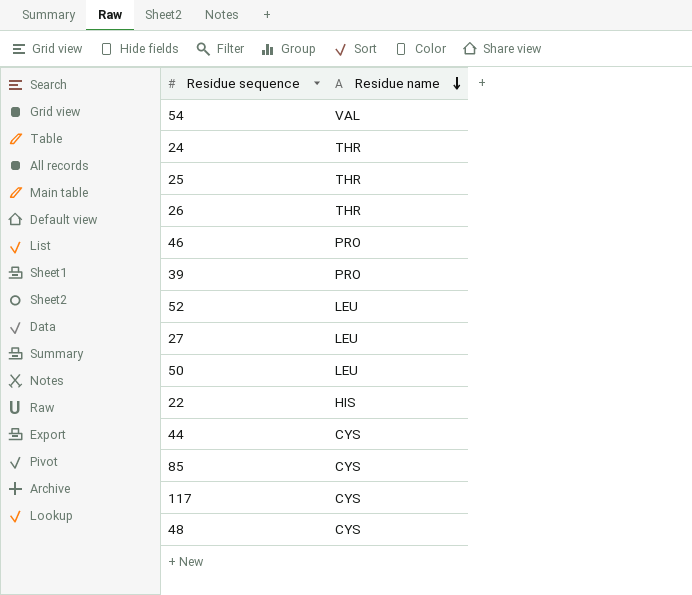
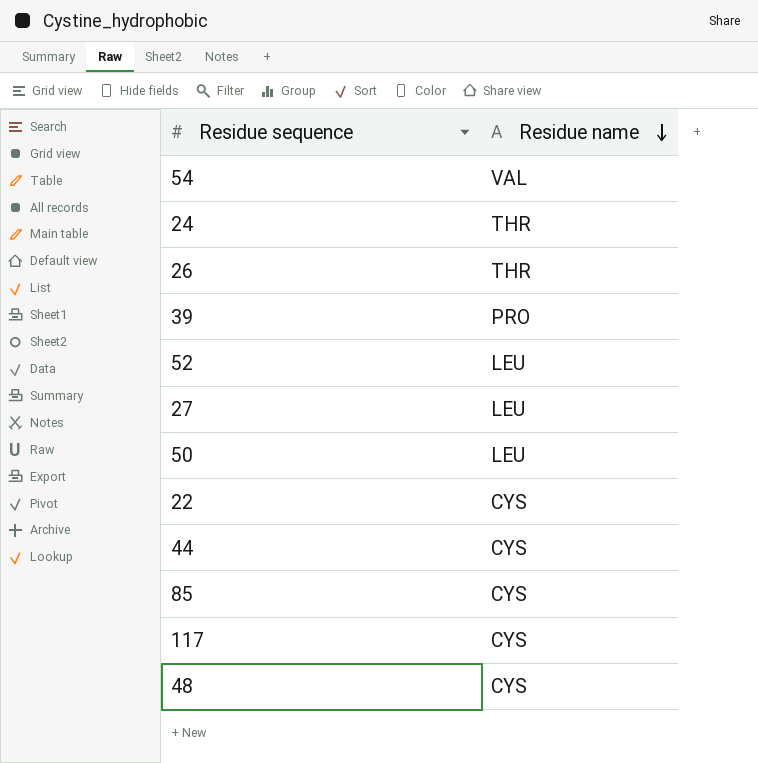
row 25: THR -> none
row 46: PRO -> none
22 | Residue name: HIS -> CYS

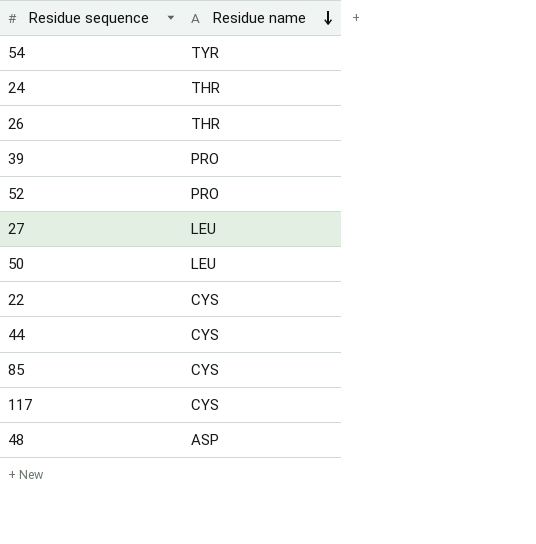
54 | Residue name: VAL -> TYR
52 | Residue name: LEU -> PRO
48 | Residue name: CYS -> ASP

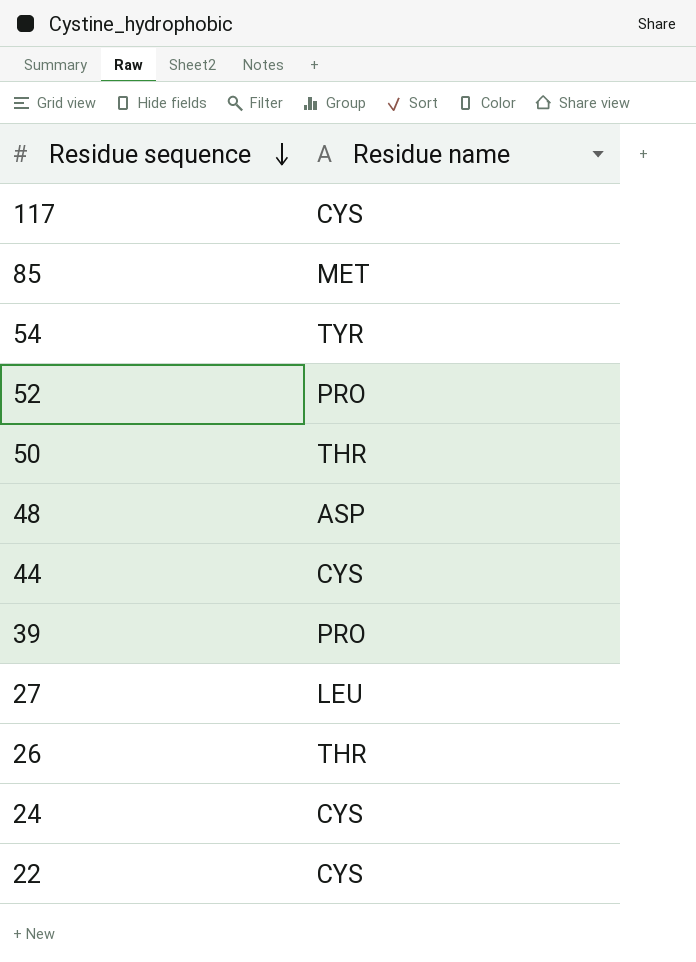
row order: Residue name descending -> Residue sequence descending
85 | Residue name: CYS -> MET
50 | Residue name: LEU -> THR
24 | Residue name: THR -> CYS

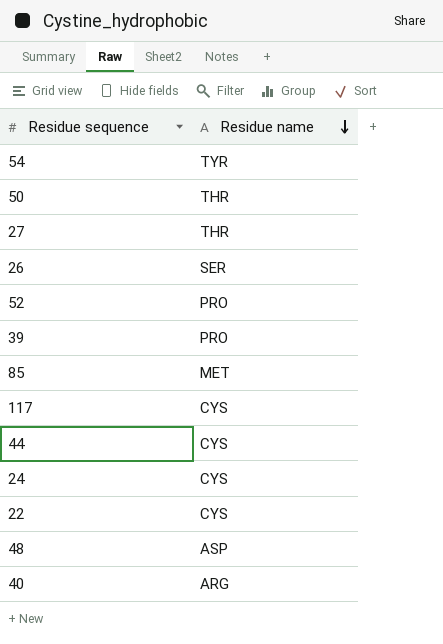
row order: Residue sequence descending -> Residue name descending
27 | Residue name: LEU -> THR
26 | Residue name: THR -> SER
row 40: none -> ARG

